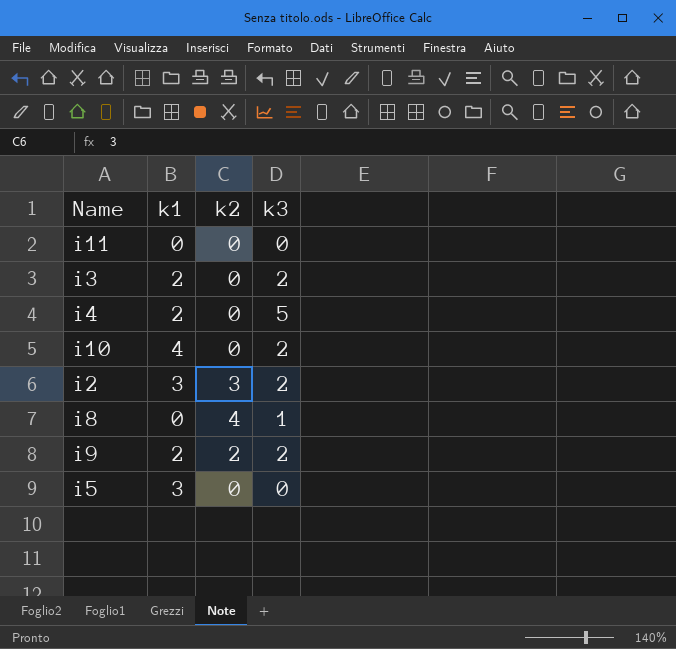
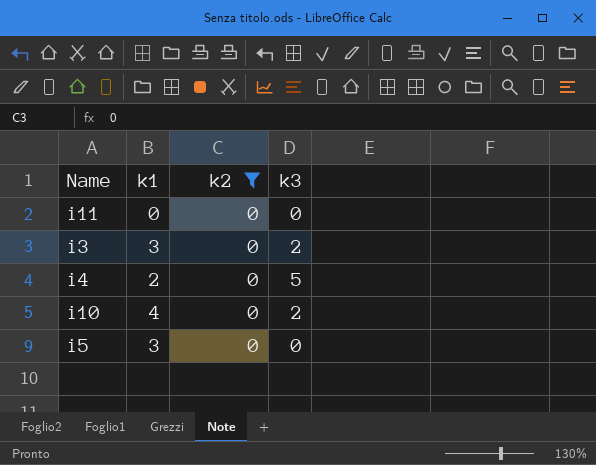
filter: none -> k2 = 0
i3 | k1: 2 -> 3

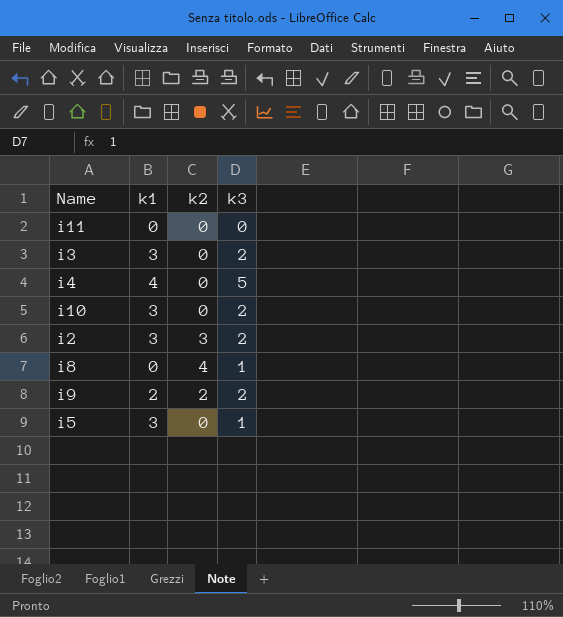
filter: k2 = 0 -> none
i4 | k1: 2 -> 4
i10 | k1: 4 -> 3
i5 | k3: 0 -> 1

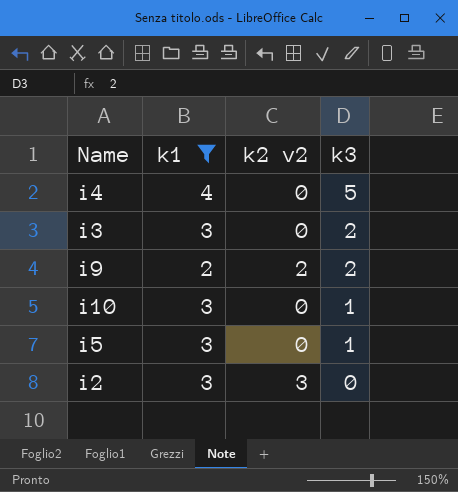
filter: none -> k1 != 0
row order: none -> k3 descending
column name: k2 -> k2 v2
i10 | k3: 2 -> 1
i2 | k3: 2 -> 0

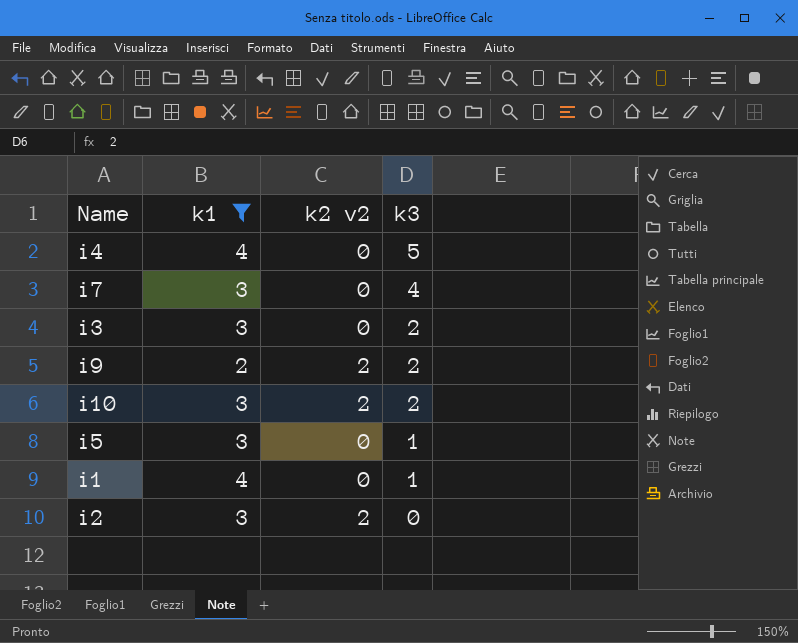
row i7: none -> 3 | 0 | 4
i10 | k2 v2: 0 -> 2
i10 | k3: 1 -> 2
row i1: none -> 4 | 0 | 1
i2 | k2 v2: 3 -> 2

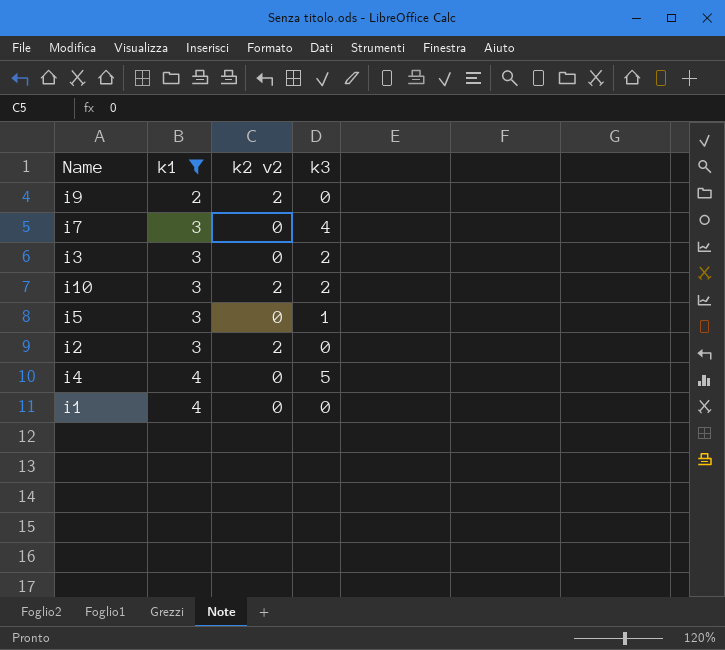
row order: k3 descending -> k1 ascending
i9 | k3: 2 -> 0
i1 | k3: 1 -> 0

